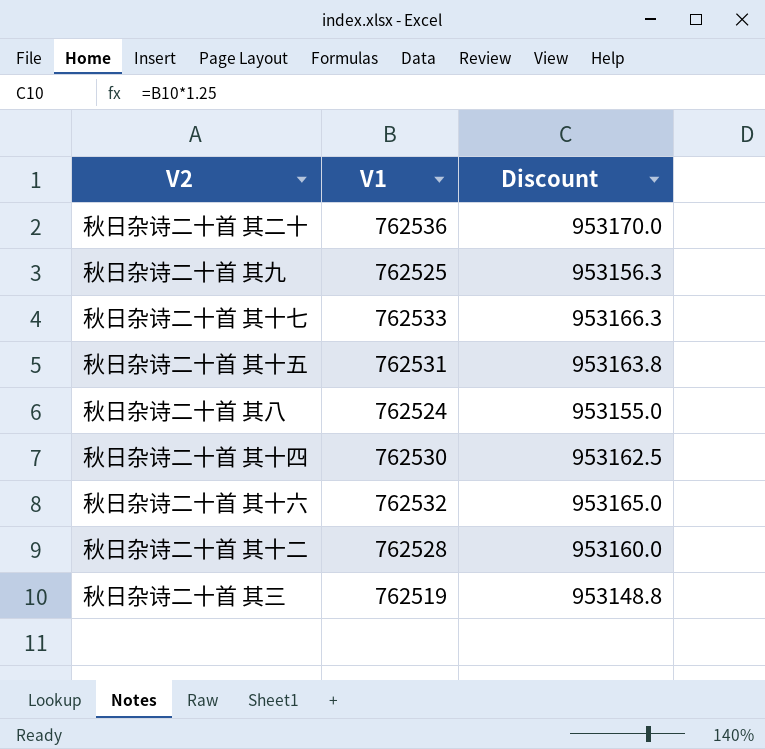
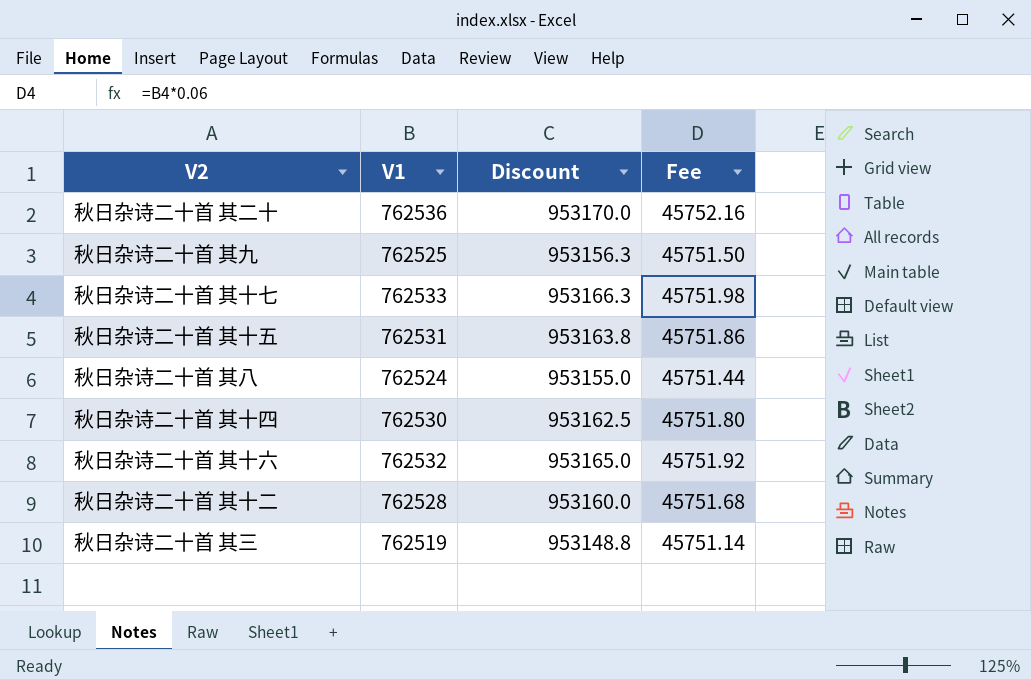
column Fee | formula: none -> [V1] * 0.06

